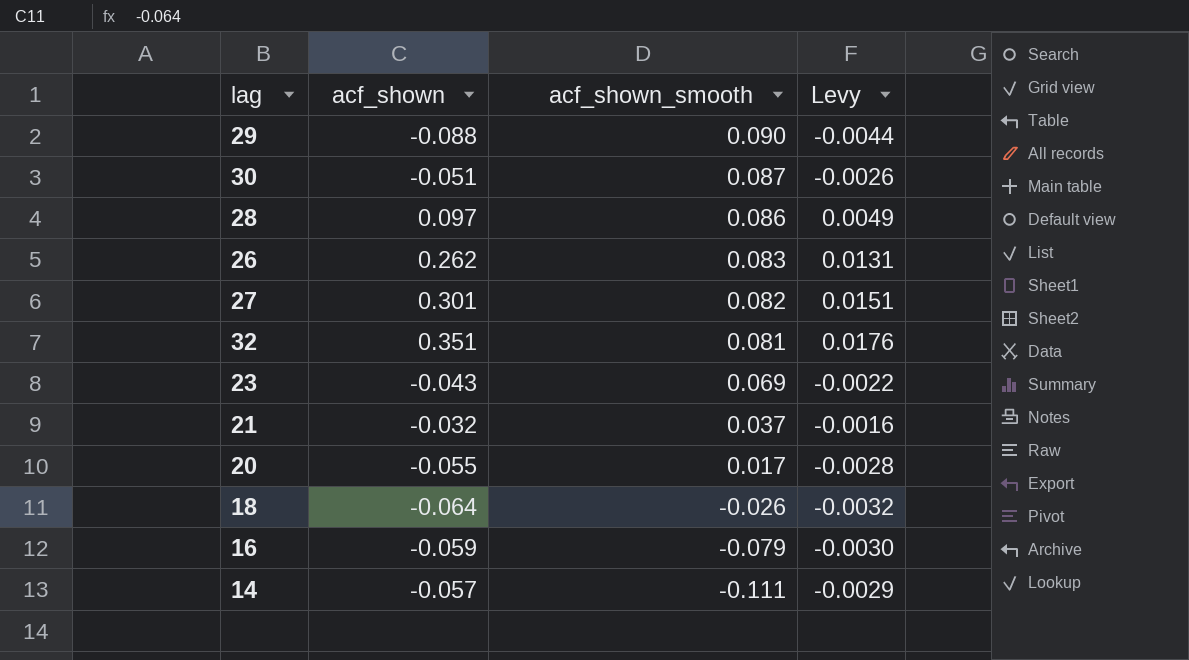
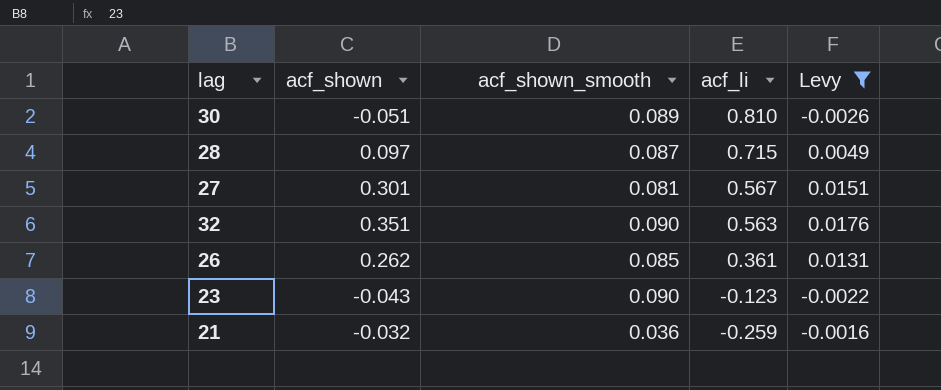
filter: none -> Levy >= -0.0026
row order: acf_shown_smooth descending -> acf_li descending
column acf_li | position: none -> 4
30 | acf_shown_smooth: 0.087 -> 0.089
28 | acf_shown_smooth: 0.086 -> 0.087
27 | acf_shown_smooth: 0.082 -> 0.081
32 | acf_shown_smooth: 0.081 -> 0.090
26 | acf_shown_smooth: 0.083 -> 0.085
23 | acf_shown_smooth: 0.069 -> 0.090
21 | acf_shown_smooth: 0.037 -> 0.036

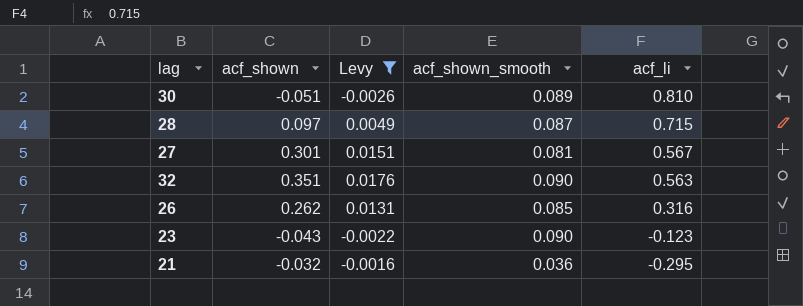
column Levy | position: 5 -> 3
26 | acf_li: 0.361 -> 0.316
21 | acf_li: -0.259 -> -0.295

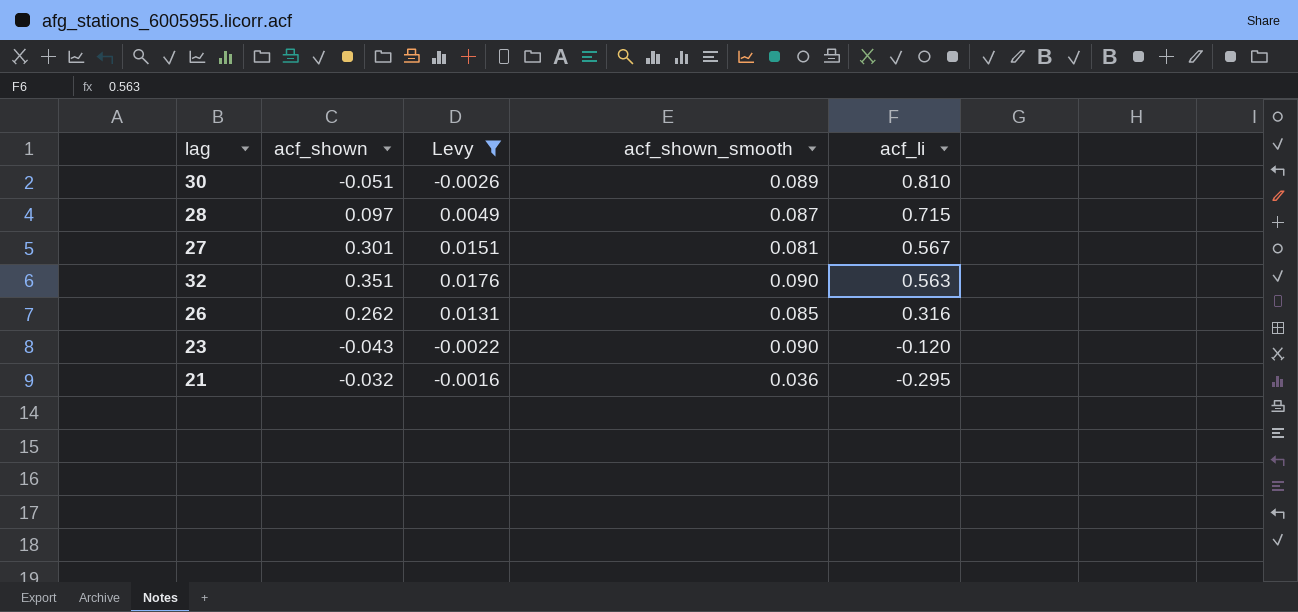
23 | acf_li: -0.123 -> -0.120

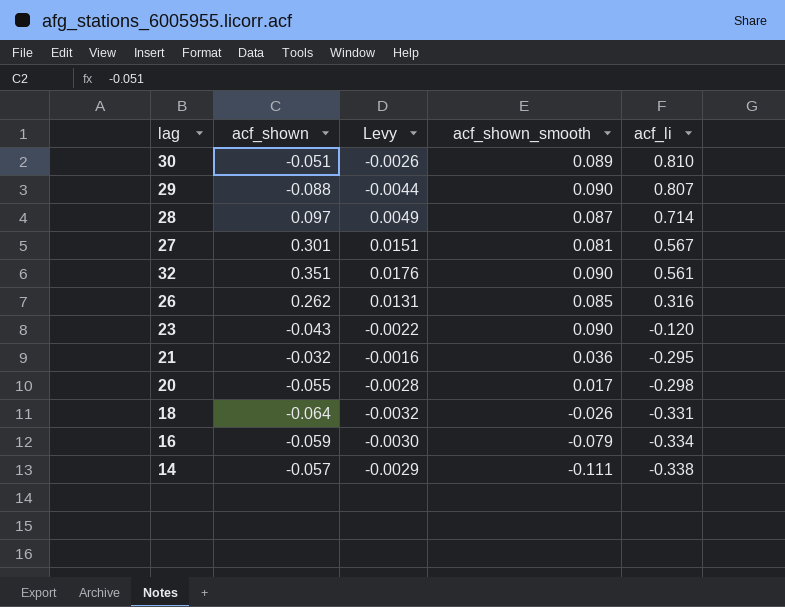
filter: Levy >= -0.0026 -> none
28 | acf_li: 0.715 -> 0.714
32 | acf_li: 0.563 -> 0.561

